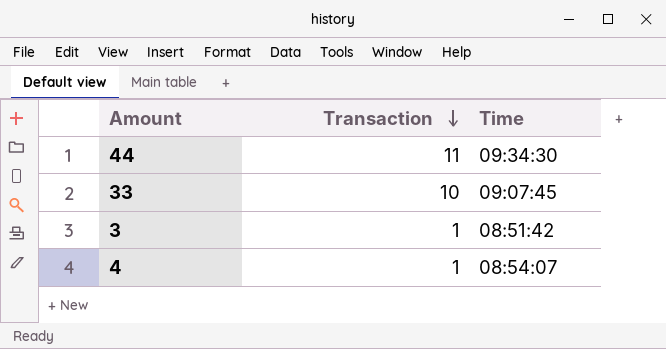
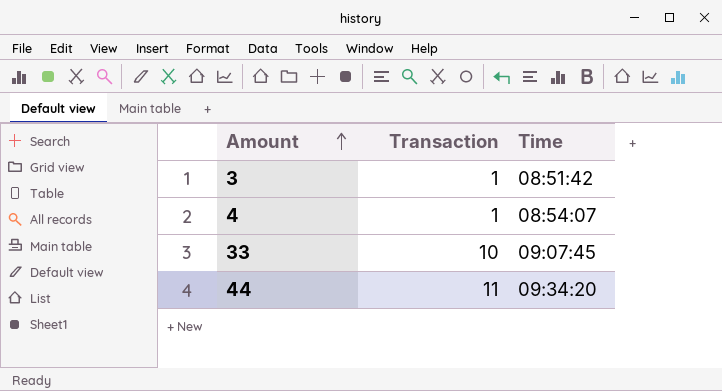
row order: Transaction descending -> Amount ascending
44 | Time: 09:34:30 -> 09:34:20

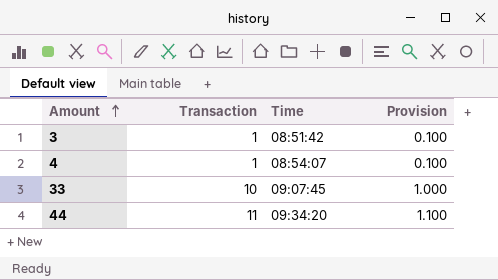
column Provision | formula: none -> [Transaction] * 0.1

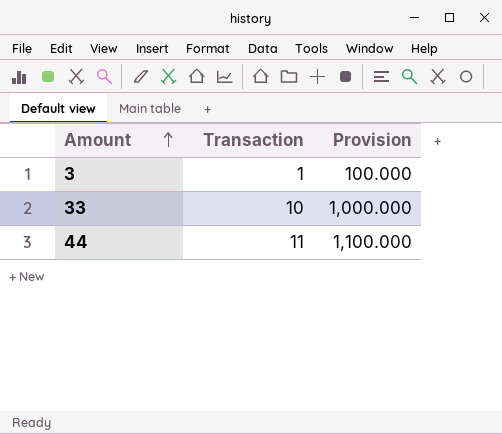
column Time | position: 3 -> none
column Provision | formula: [Transaction] * 0.1 -> [Transaction] * 100
row 4: 1 | 08:54:07 | 0.100 -> none

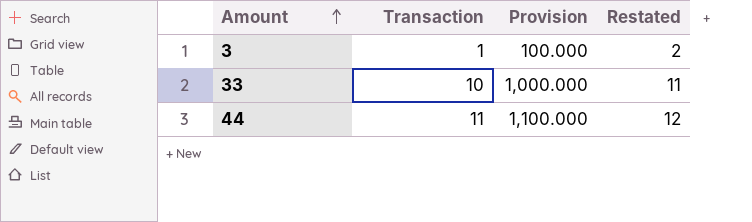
column Restated | formula: none -> [Transaction] + 1

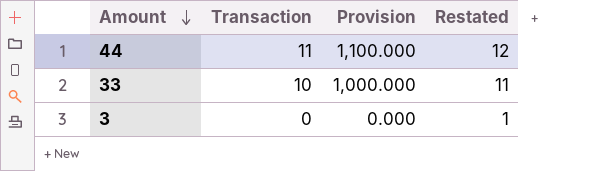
row order: Amount ascending -> Amount descending
3 | Transaction: 1 -> 0
3 | Provision: 100.000 -> 0.000
3 | Restated: 2 -> 1

